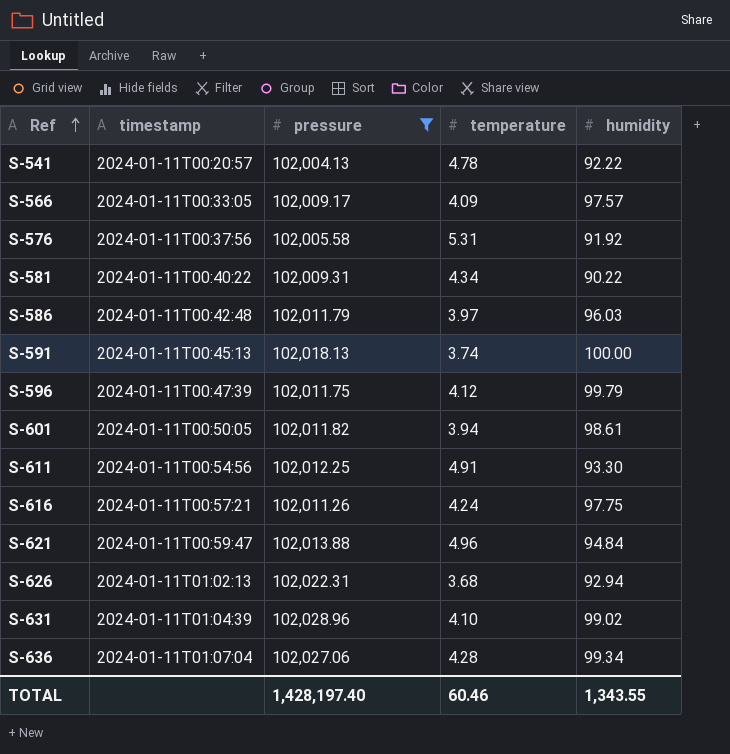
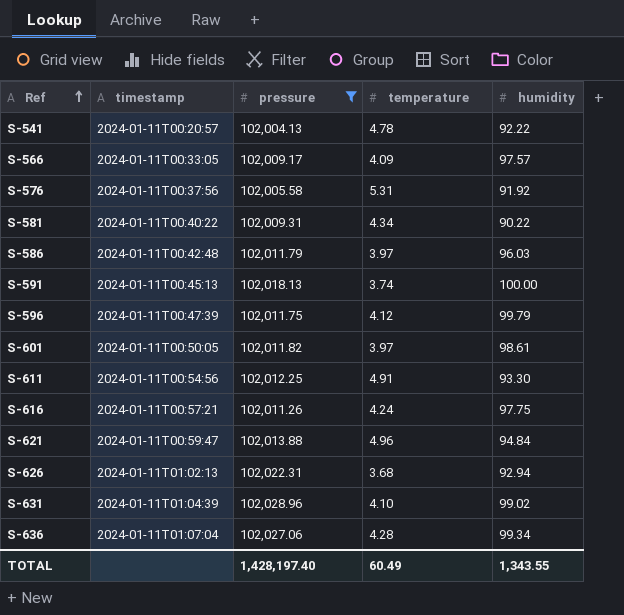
S-601 | temperature: 3.94 -> 3.97
TOTAL | temperature: 60.46 -> 60.49

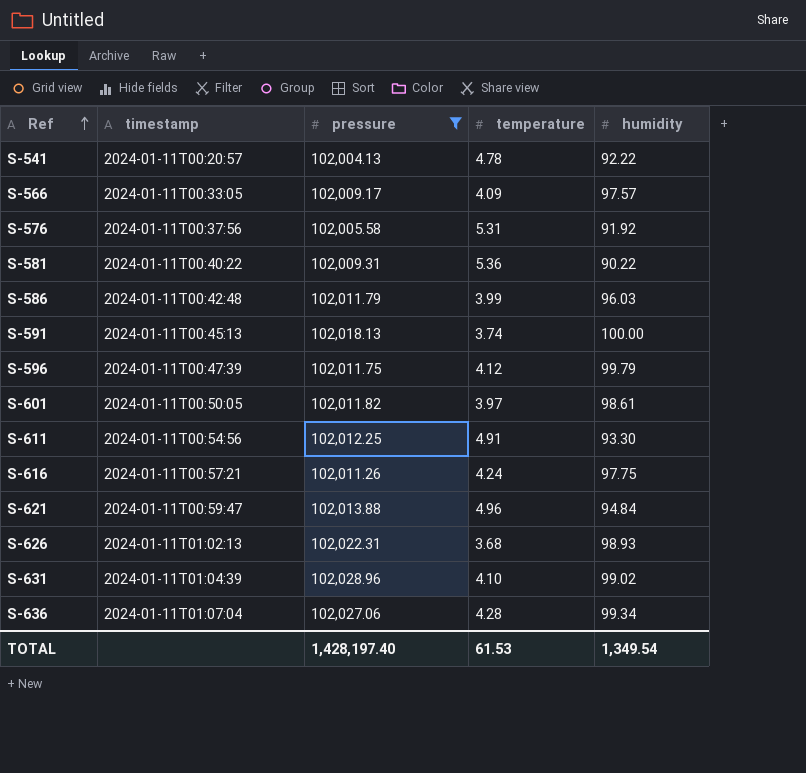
S-581 | temperature: 4.34 -> 5.36
S-586 | temperature: 3.97 -> 3.99
S-626 | humidity: 92.94 -> 98.93
TOTAL | temperature: 60.49 -> 61.53
TOTAL | humidity: 1,343.55 -> 1,349.54

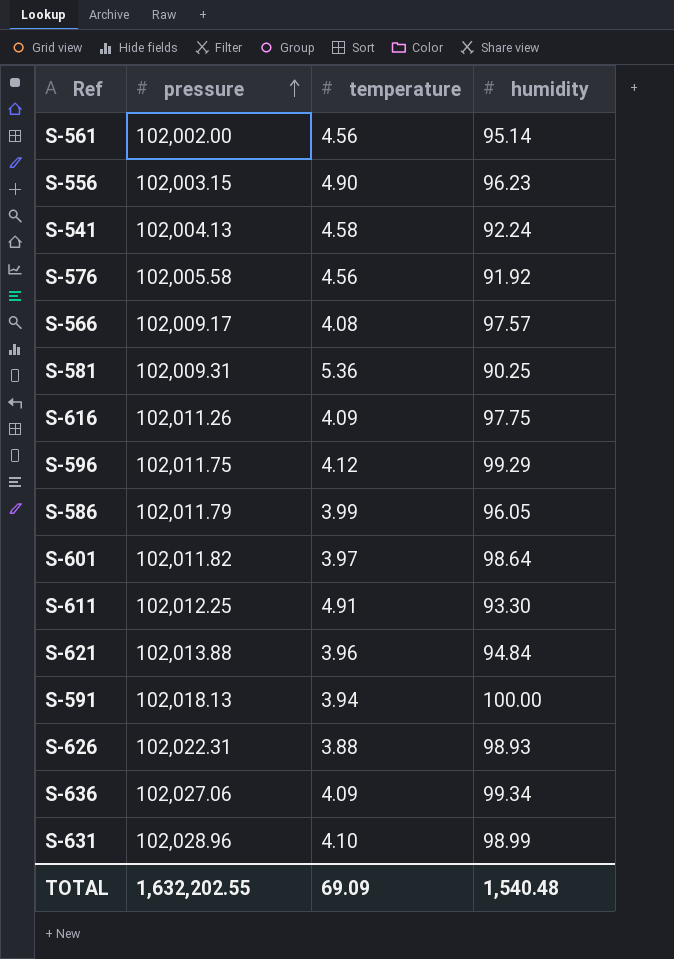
filter: pressure >= 102,004.13 -> none
row order: Ref ascending -> pressure ascending
column timestamp | position: 2 -> none
S-541 | temperature: 4.78 -> 4.58
S-541 | humidity: 92.22 -> 92.24
S-576 | temperature: 5.31 -> 4.56
S-566 | temperature: 4.09 -> 4.08
S-581 | humidity: 90.22 -> 90.25
S-616 | temperature: 4.24 -> 4.09
S-596 | humidity: 99.79 -> 99.29
S-586 | humidity: 96.03 -> 96.05
S-601 | humidity: 98.61 -> 98.64
S-621 | temperature: 4.96 -> 3.96
S-591 | temperature: 3.74 -> 3.94
S-626 | temperature: 3.68 -> 3.88
S-636 | temperature: 4.28 -> 4.09
S-631 | humidity: 99.02 -> 98.99
TOTAL | pressure: 1,428,197.40 -> 1,632,202.55
TOTAL | temperature: 61.53 -> 69.09
TOTAL | humidity: 1,349.54 -> 1,540.48

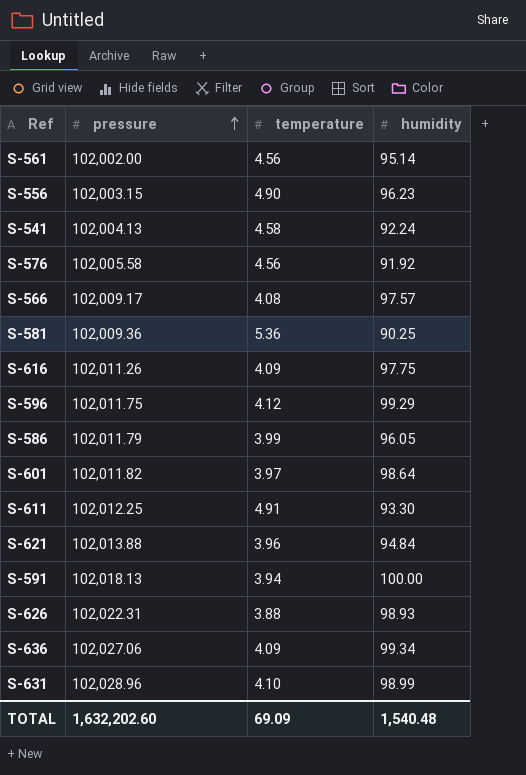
S-581 | pressure: 102,009.31 -> 102,009.36
TOTAL | pressure: 1,632,202.55 -> 1,632,202.60

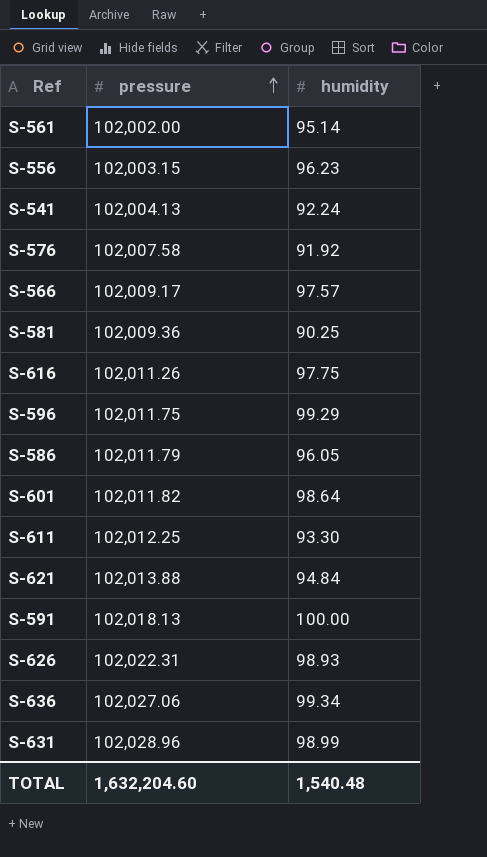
column temperature | position: 3 -> none
S-576 | pressure: 102,005.58 -> 102,007.58
TOTAL | pressure: 1,632,202.60 -> 1,632,204.60

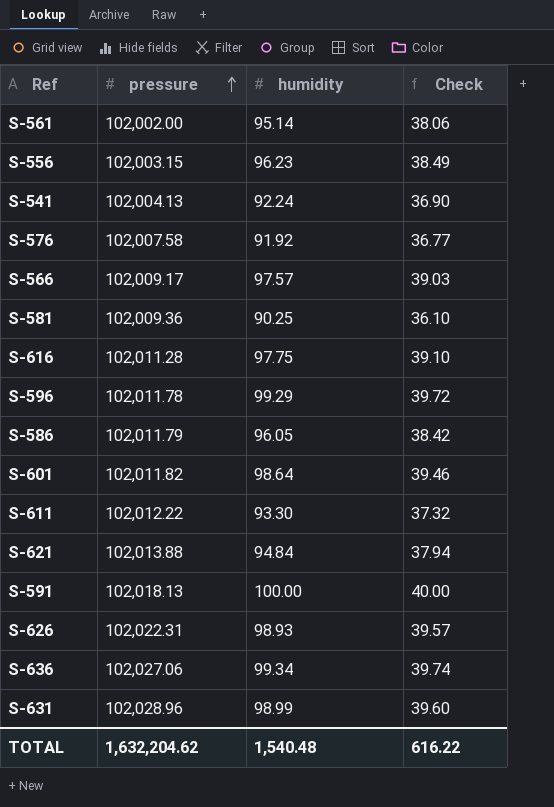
column Check | formula: none -> [humidity] * 0.4
S-616 | pressure: 102,011.26 -> 102,011.28
S-596 | pressure: 102,011.75 -> 102,011.78
S-611 | pressure: 102,012.25 -> 102,012.22
TOTAL | pressure: 1,632,204.60 -> 1,632,204.62

